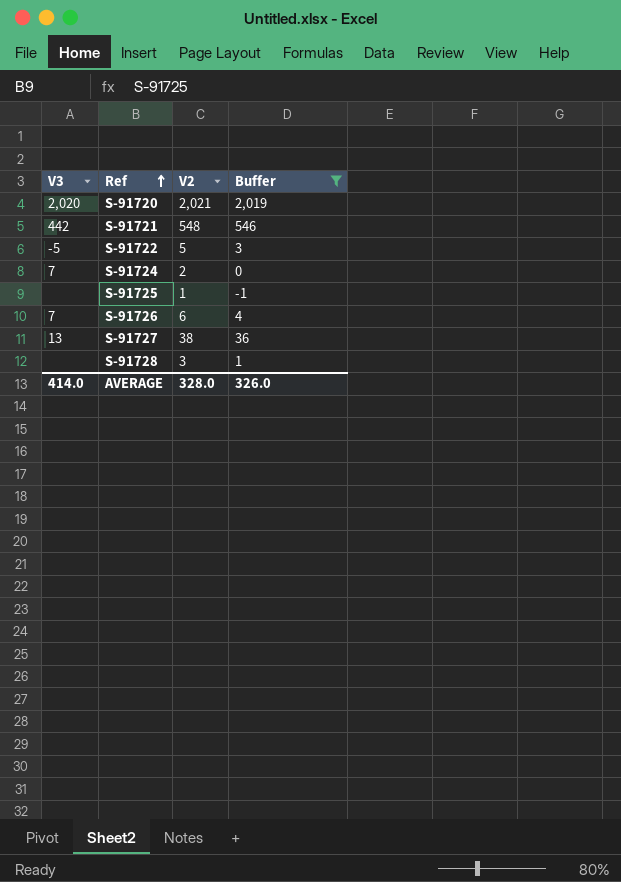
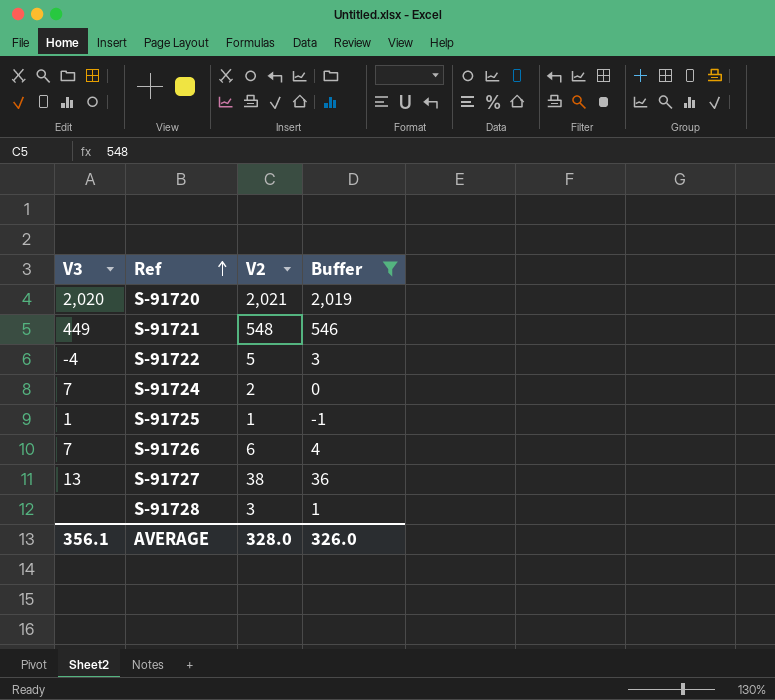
S-91721 | V3: 442 -> 449
S-91722 | V3: -5 -> -4
S-91725 | V3: none -> 1
AVERAGE | V3: 414.0 -> 356.1

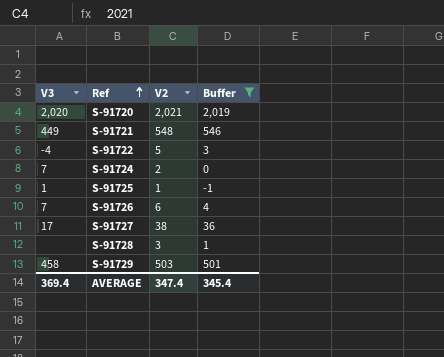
S-91727 | V3: 13 -> 17
row S-91729: none -> 458 | 503 | 501
AVERAGE | V3: 356.1 -> 369.4
AVERAGE | V2: 328.0 -> 347.4
AVERAGE | Buffer: 326.0 -> 345.4

